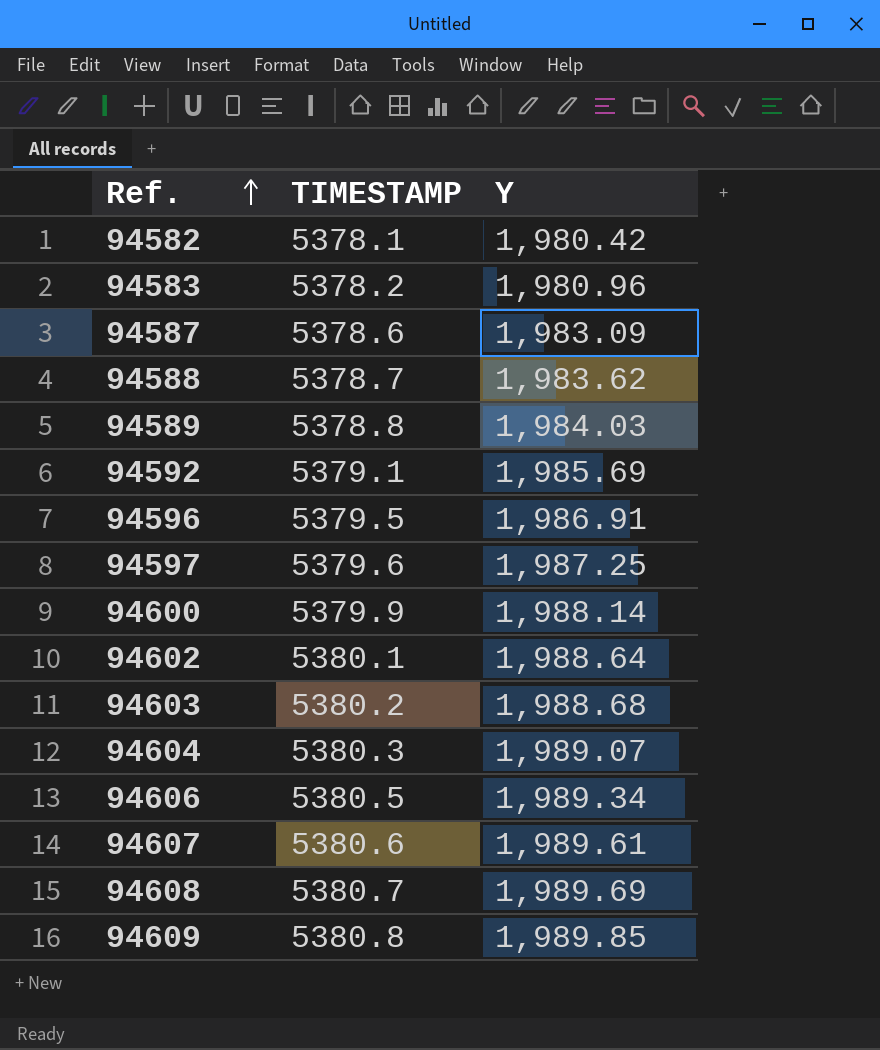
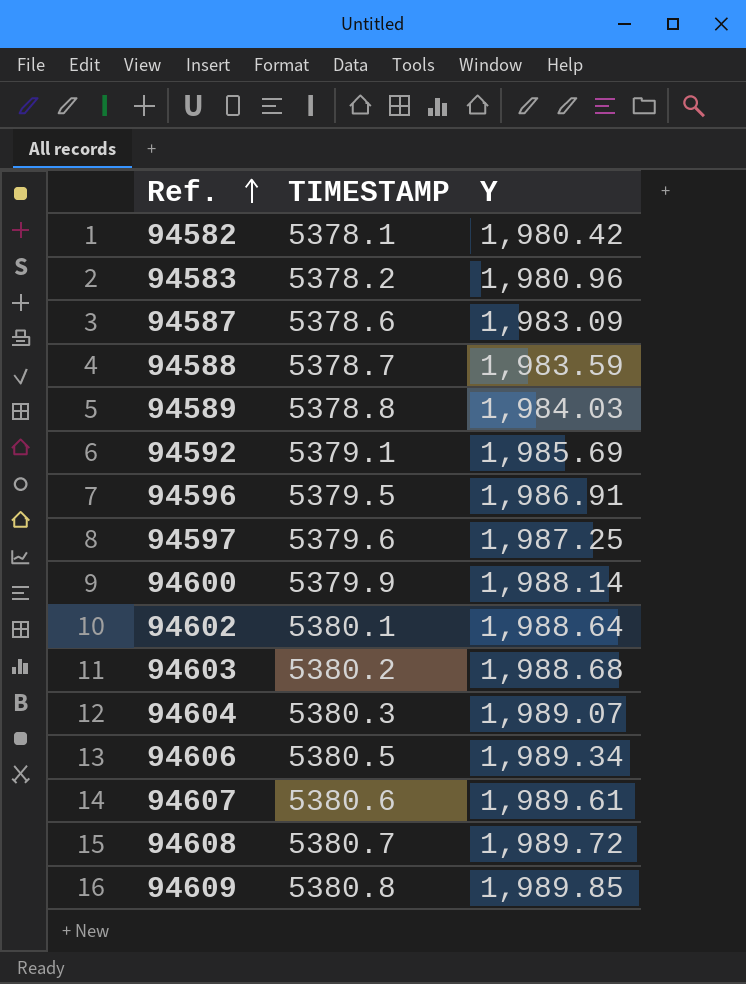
94588 | Y: 1,983.62 -> 1,983.59
94608 | Y: 1,989.69 -> 1,989.72

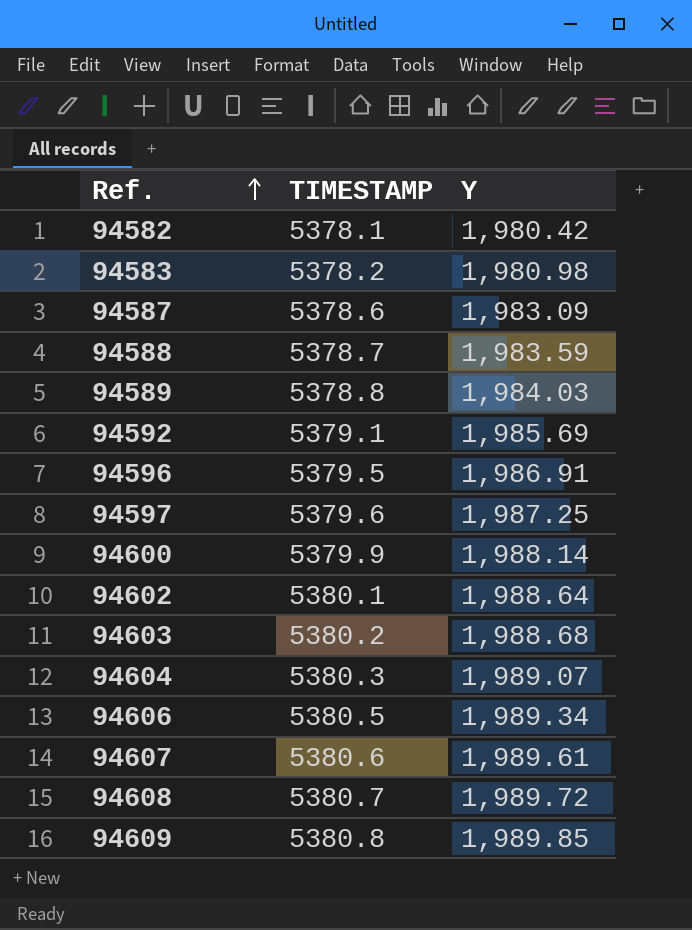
94583 | Y: 1,980.96 -> 1,980.98

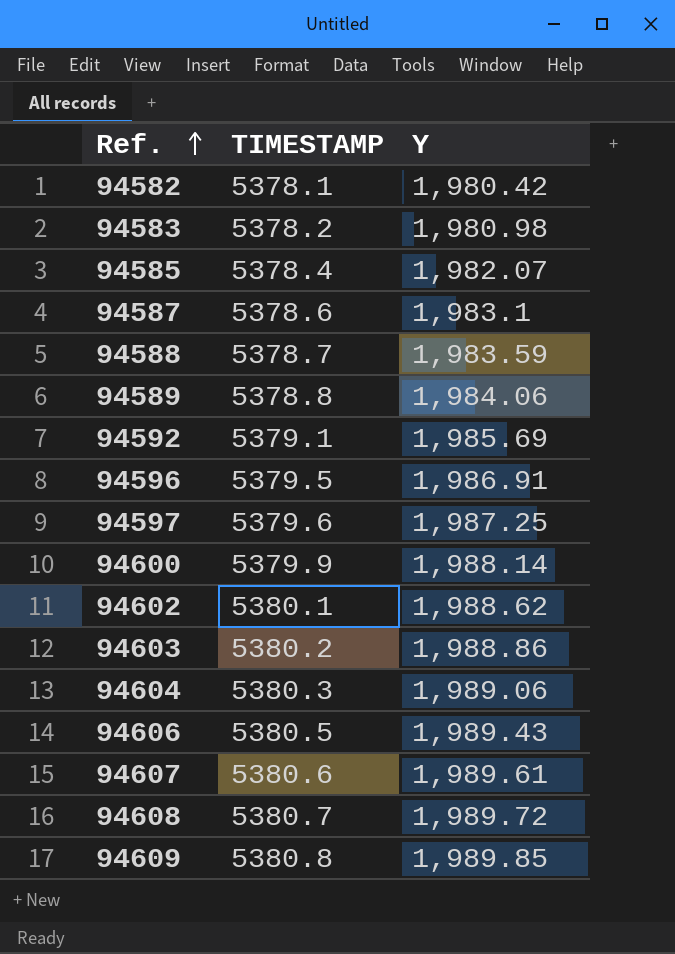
row 94585: none -> 5378.4 | 1,982.07
94587 | Y: 1,983.09 -> 1,983.1
94589 | Y: 1,984.03 -> 1,984.06
94602 | Y: 1,988.64 -> 1,988.62
94603 | Y: 1,988.68 -> 1,988.86
94604 | Y: 1,989.07 -> 1,989.06
94606 | Y: 1,989.34 -> 1,989.43

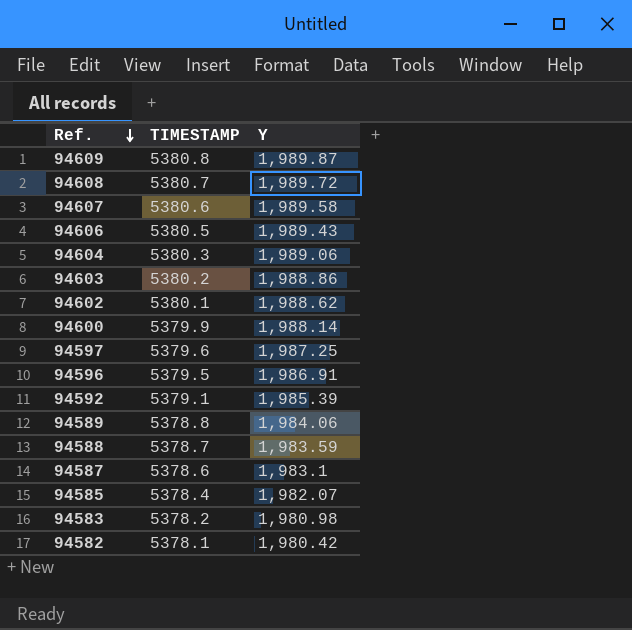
row order: Ref. ascending -> Ref. descending
94609 | Y: 1,989.85 -> 1,989.87
94607 | Y: 1,989.61 -> 1,989.58
94592 | Y: 1,985.69 -> 1,985.39

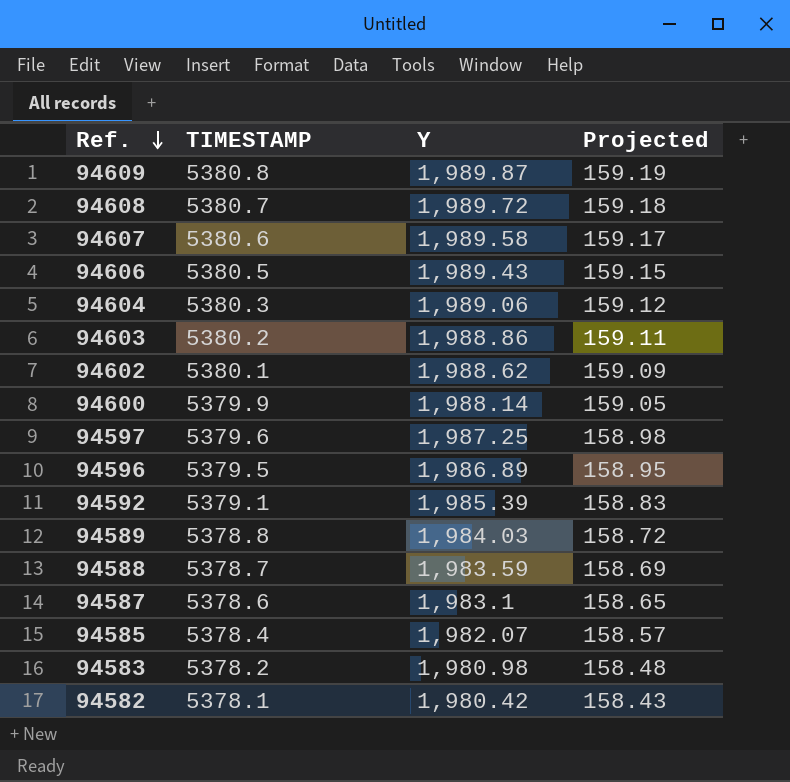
column Projected | formula: none -> [Y] * 0.08
94596 | Y: 1,986.91 -> 1,986.89
94589 | Y: 1,984.06 -> 1,984.03

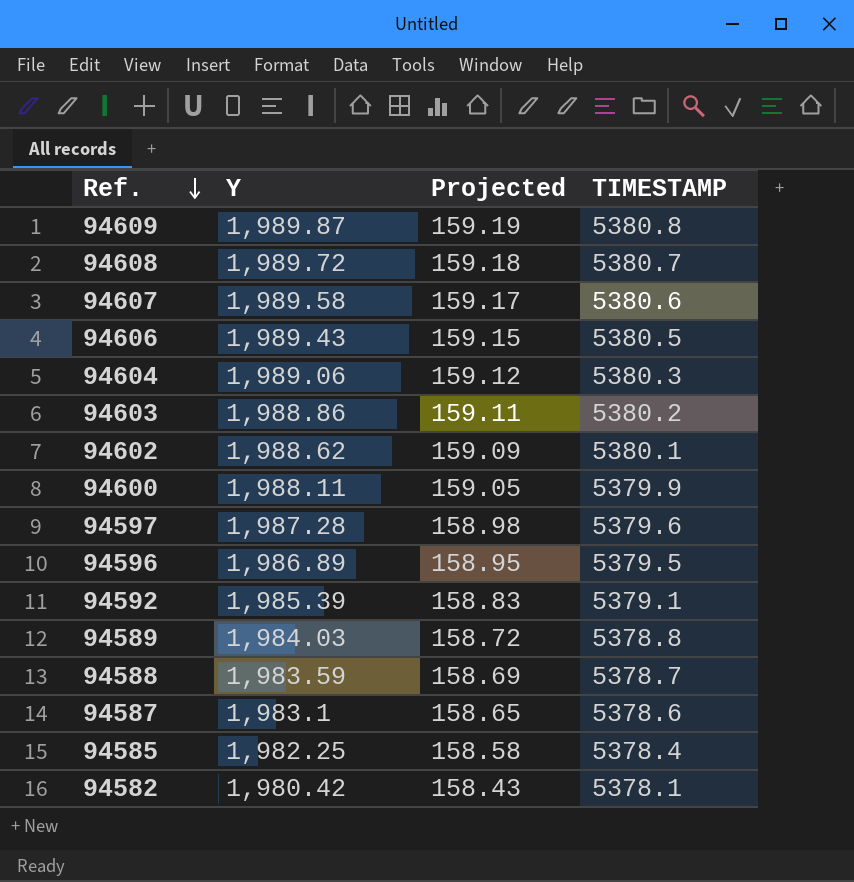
column TIMESTAMP | position: 2 -> 4
row 94583: 5378.2 | 1,980.98 | 158.48 -> none
94600 | Y: 1,988.14 -> 1,988.11
94597 | Y: 1,987.25 -> 1,987.28
94585 | Y: 1,982.07 -> 1,982.25
94585 | Projected: 158.57 -> 158.58

